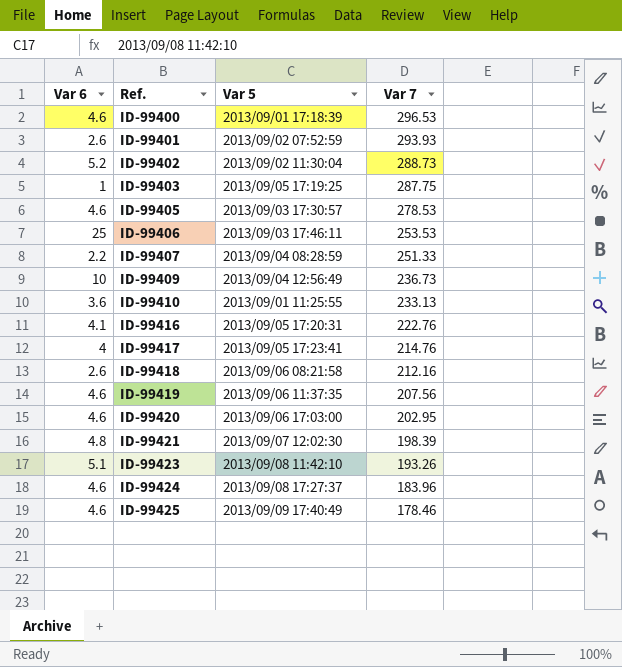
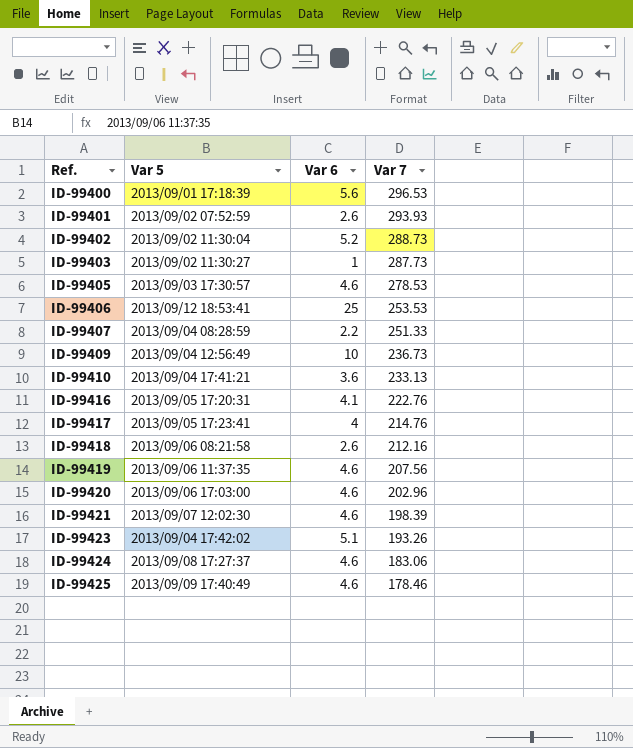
column Var 6 | position: 1 -> 3
ID-99400 | Var 6: 4.6 -> 5.6
ID-99403 | Var 5: 2013/09/05 17:19:25 -> 2013/09/02 11:30:27
ID-99403 | Var 7: 287.75 -> 287.73
ID-99406 | Var 5: 2013/09/03 17:46:11 -> 2013/09/12 18:53:41
ID-99410 | Var 5: 2013/09/01 11:25:55 -> 2013/09/04 17:41:21
ID-99420 | Var 7: 202.95 -> 202.96
ID-99421 | Var 6: 4.8 -> 4.6
ID-99423 | Var 5: 2013/09/08 11:42:10 -> 2013/09/04 17:42:02
ID-99424 | Var 7: 183.96 -> 183.06

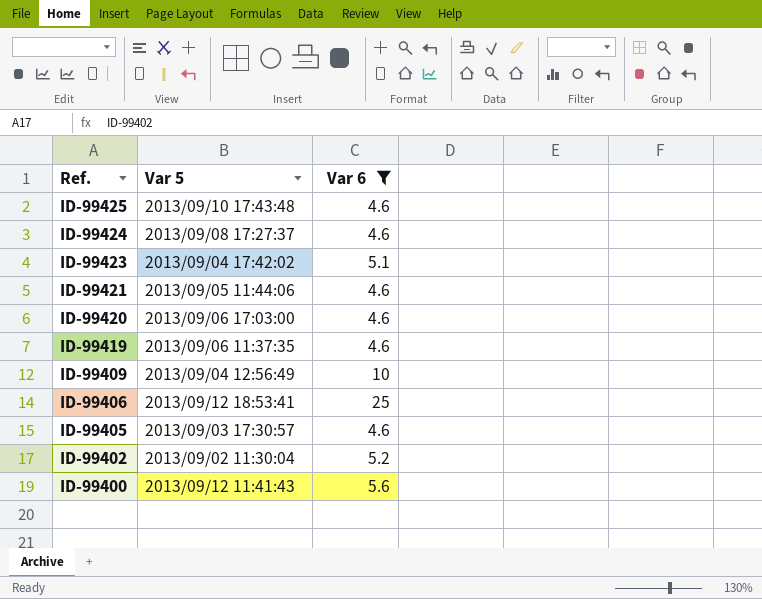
filter: none -> Var 6 >= 4.6
row order: Ref. ascending -> Ref. descending
column Var 7 | position: 4 -> none
ID-99425 | Var 5: 2013/09/09 17:40:49 -> 2013/09/10 17:43:48
ID-99421 | Var 5: 2013/09/07 12:02:30 -> 2013/09/05 11:44:06
ID-99400 | Var 5: 2013/09/01 17:18:39 -> 2013/09/12 11:41:43

